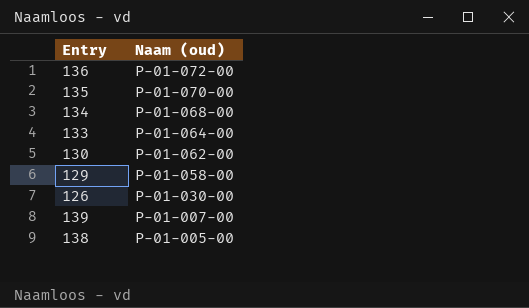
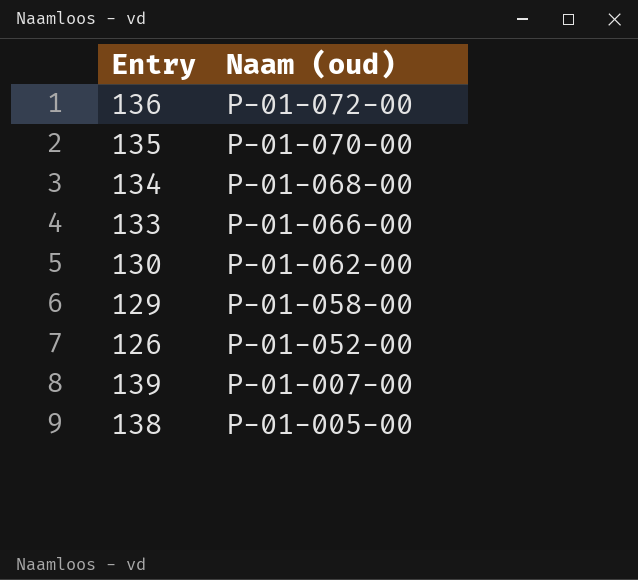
133 | Naam (oud): P-01-064-00 -> P-01-066-00
126 | Naam (oud): P-01-030-00 -> P-01-052-00

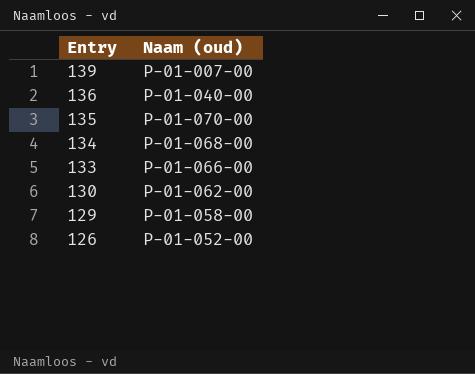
row order: Naam (oud) descending -> Entry descending
row 138: P-01-005-00 -> none
136 | Naam (oud): P-01-072-00 -> P-01-040-00

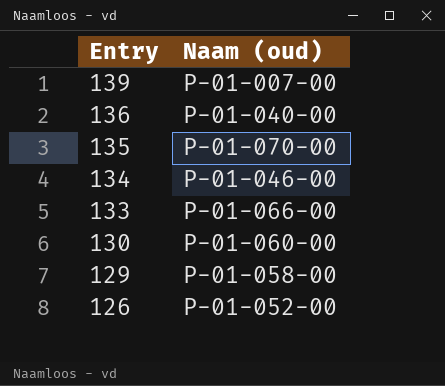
134 | Naam (oud): P-01-068-00 -> P-01-046-00
130 | Naam (oud): P-01-062-00 -> P-01-060-00

